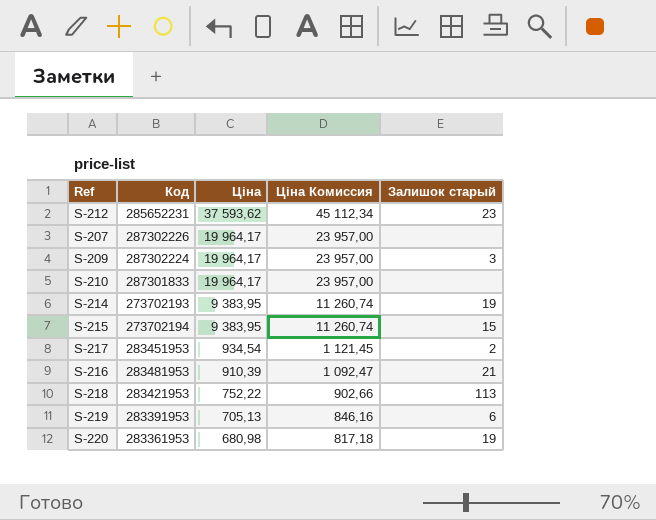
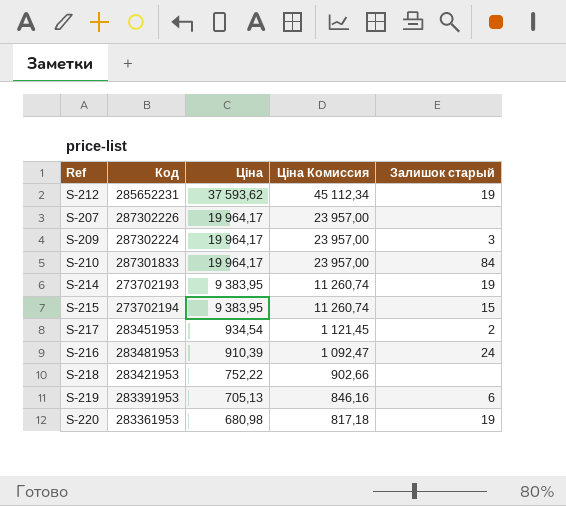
S-212 | Залишок старый: 23 -> 19
S-210 | Залишок старый: none -> 84
S-216 | Залишок старый: 21 -> 24
S-218 | Залишок старый: 113 -> none

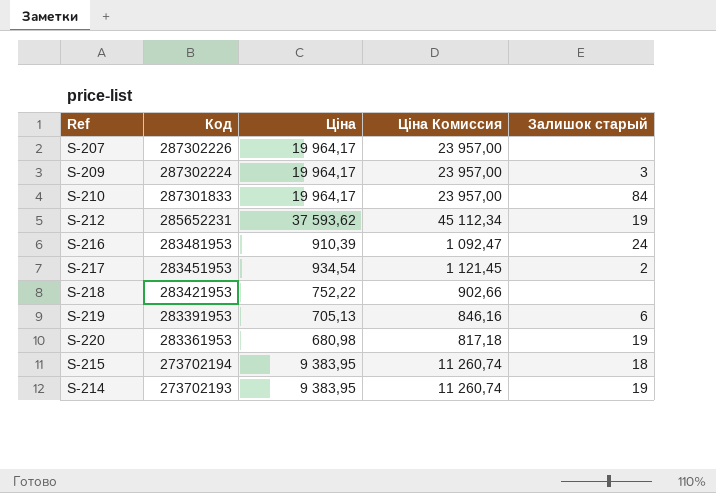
row order: Ціна descending -> Код descending
S-215 | Залишок старый: 15 -> 18

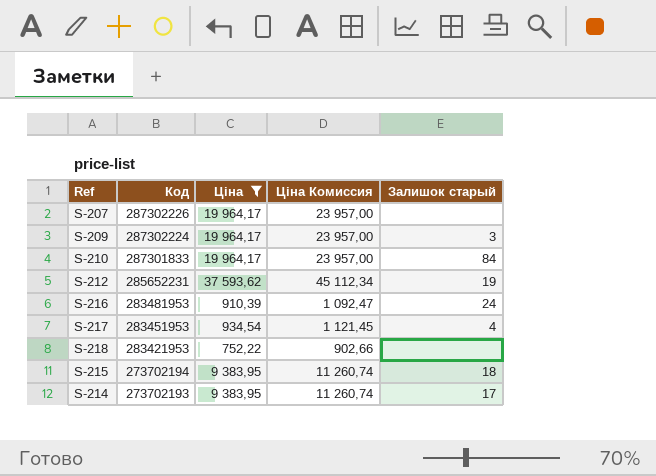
filter: none -> Ціна >= 752,22
S-217 | Залишок старый: 2 -> 4
S-214 | Залишок старый: 19 -> 17

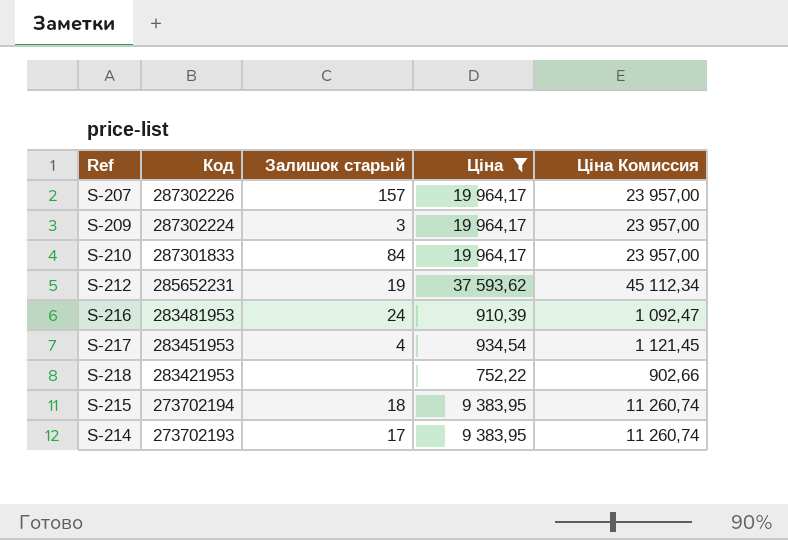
column Залишок старый | position: 5 -> 3
S-207 | Залишок старый: none -> 157

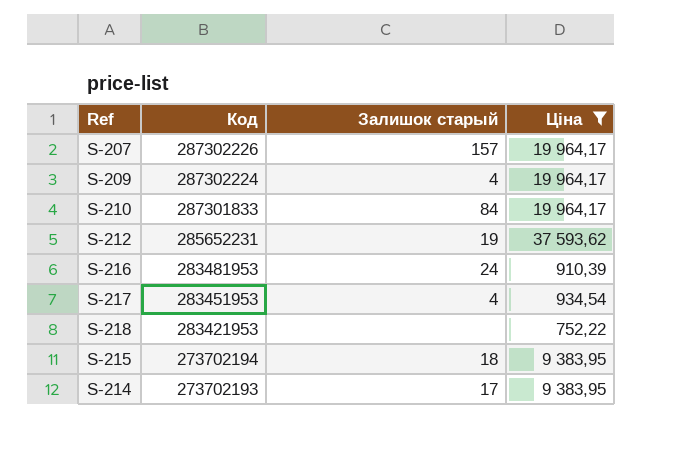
column Ціна Комиссия | formula: [Ціна] * 1,2 -> none
S-209 | Залишок старый: 3 -> 4

